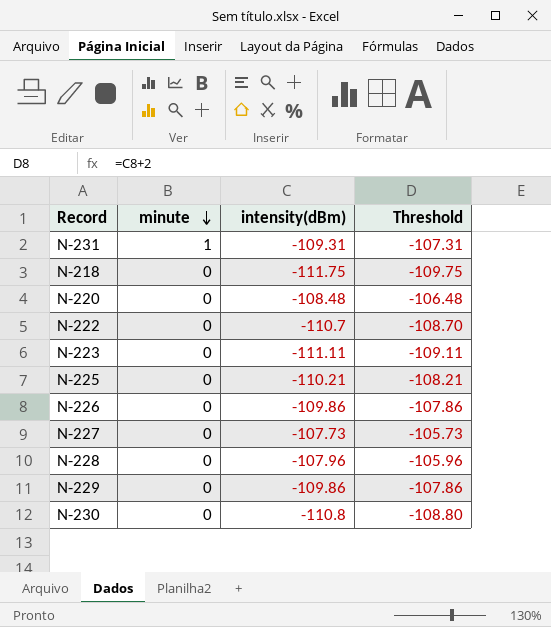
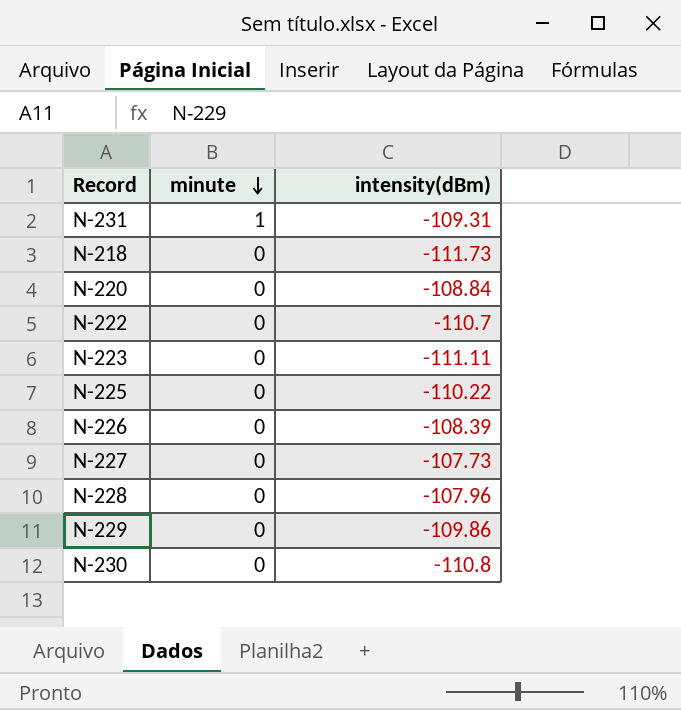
column Threshold | formula: [intensity(dBm)] + 2 -> none
N-218 | intensity(dBm): -111.75 -> -111.73
N-220 | intensity(dBm): -108.48 -> -108.84
N-225 | intensity(dBm): -110.21 -> -110.22
N-226 | intensity(dBm): -109.86 -> -108.39

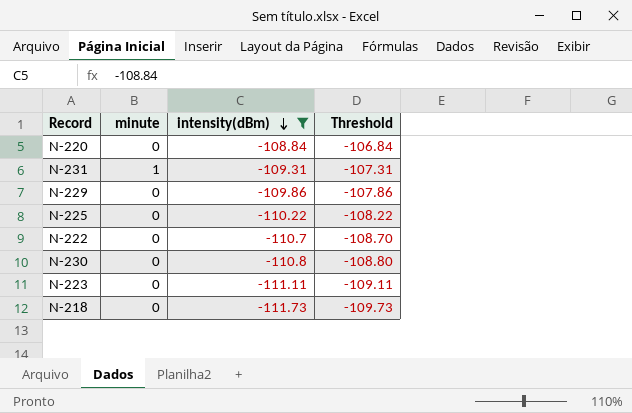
filter: none -> intensity(dBm) <= -108.84
row order: minute descending -> intensity(dBm) descending
column Threshold | formula: none -> [intensity(dBm)] + 2

